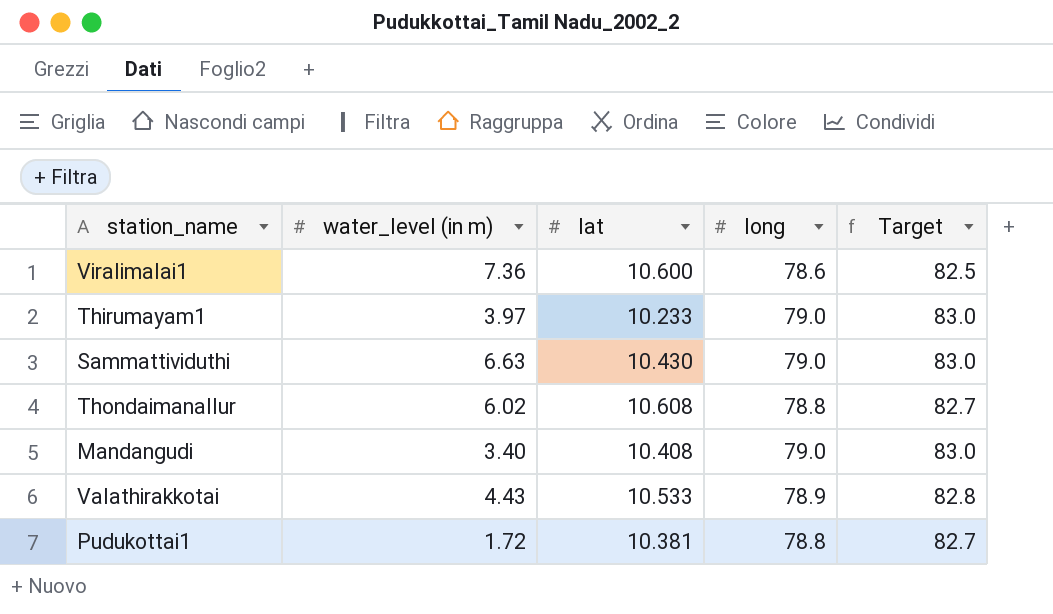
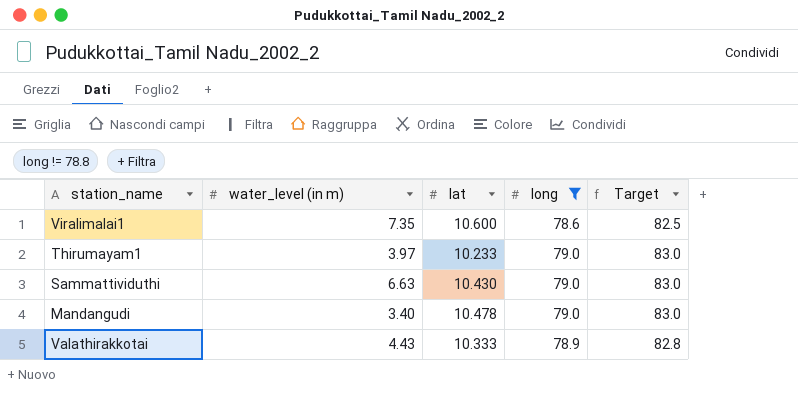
filter: none -> long != 78.8
Viralimalai1 | water_level (in m): 7.36 -> 7.35
Mandangudi | lat: 10.408 -> 10.478
Valathirakkotai | lat: 10.533 -> 10.333

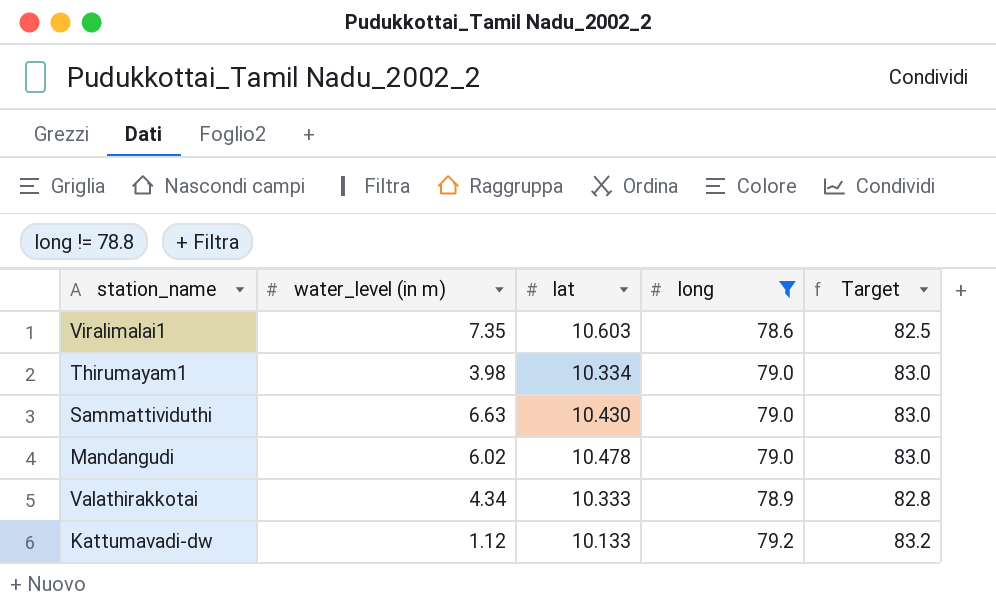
Viralimalai1 | lat: 10.600 -> 10.603
Thirumayam1 | water_level (in m): 3.97 -> 3.98
Thirumayam1 | lat: 10.233 -> 10.334
Mandangudi | water_level (in m): 3.40 -> 6.02
Valathirakkotai | water_level (in m): 4.43 -> 4.34
row Kattumavadi-dw: none -> 1.12 | 10.133 | 79.2 | 83.2

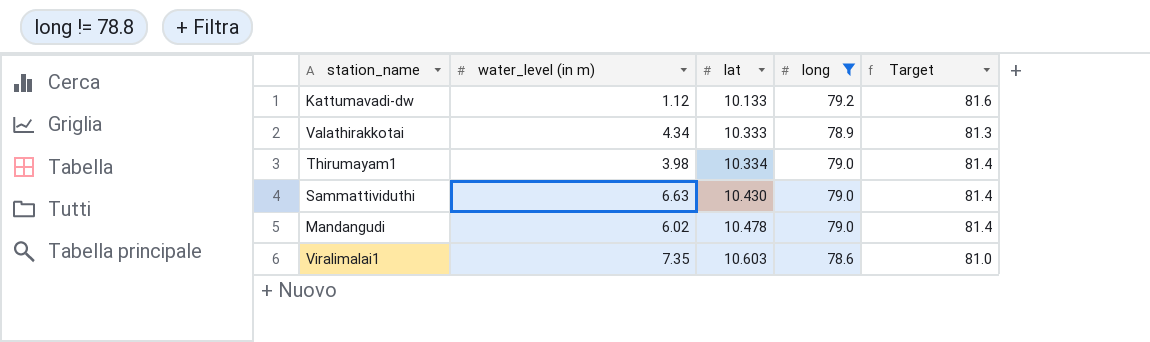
row order: none -> lat ascending
column Target | formula: [long] * 1.05 -> [long] * 1.03

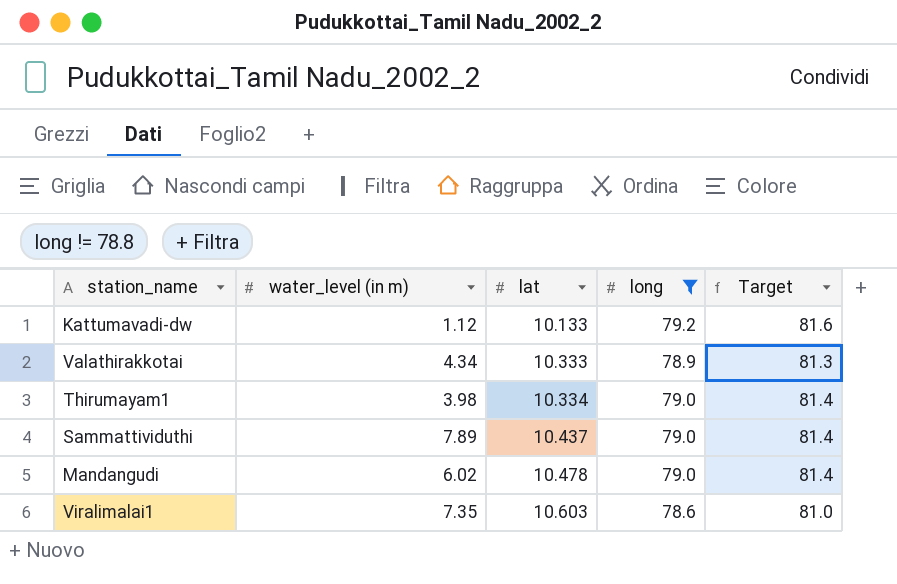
Sammattividuthi | water_level (in m): 6.63 -> 7.89
Sammattividuthi | lat: 10.430 -> 10.437

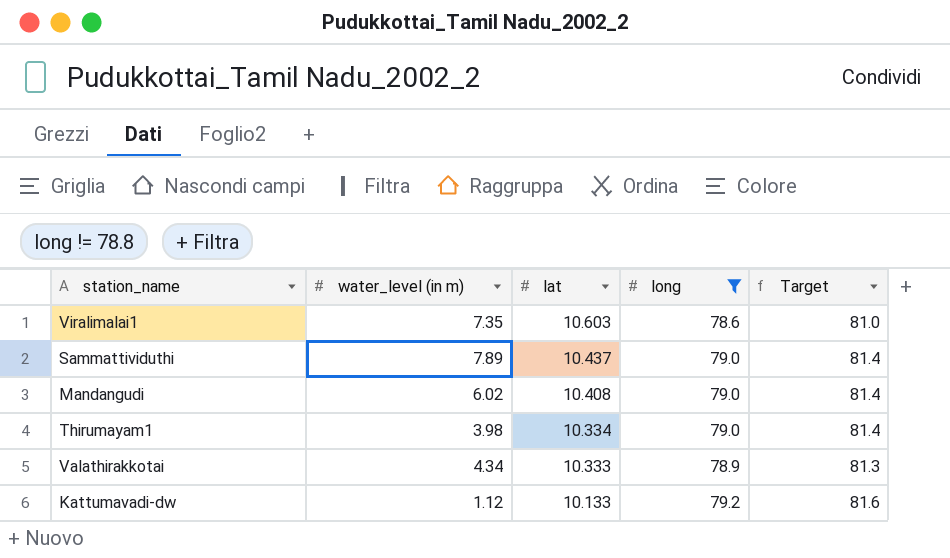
row order: lat ascending -> lat descending
Mandangudi | lat: 10.478 -> 10.408

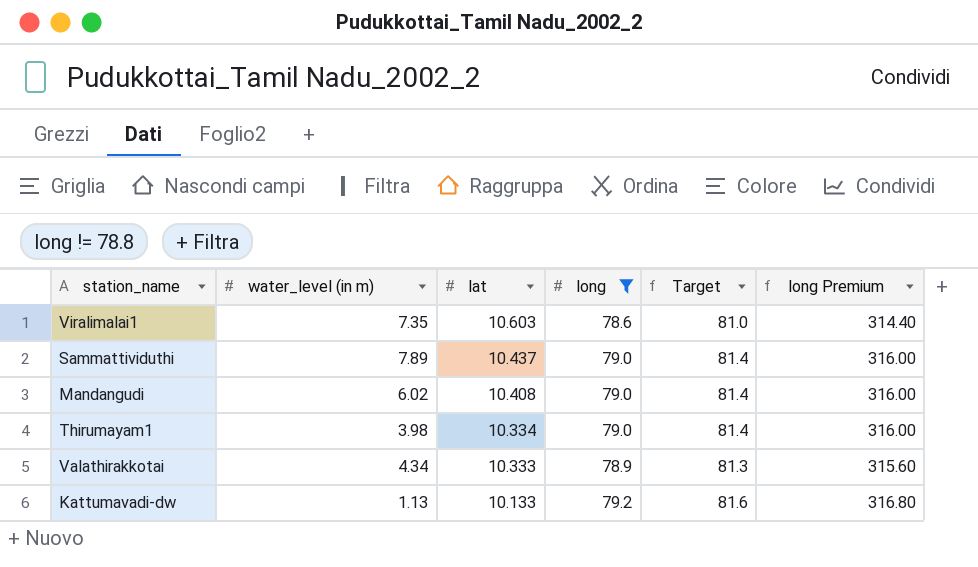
column long Premium | formula: none -> [long] * 4
Kattumavadi-dw | water_level (in m): 1.12 -> 1.13

